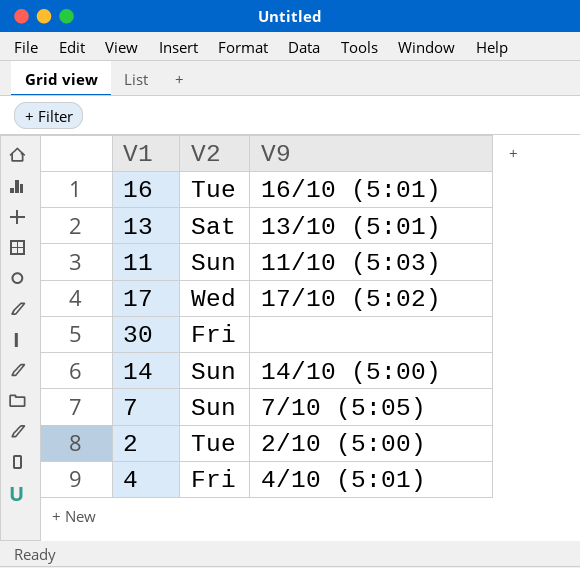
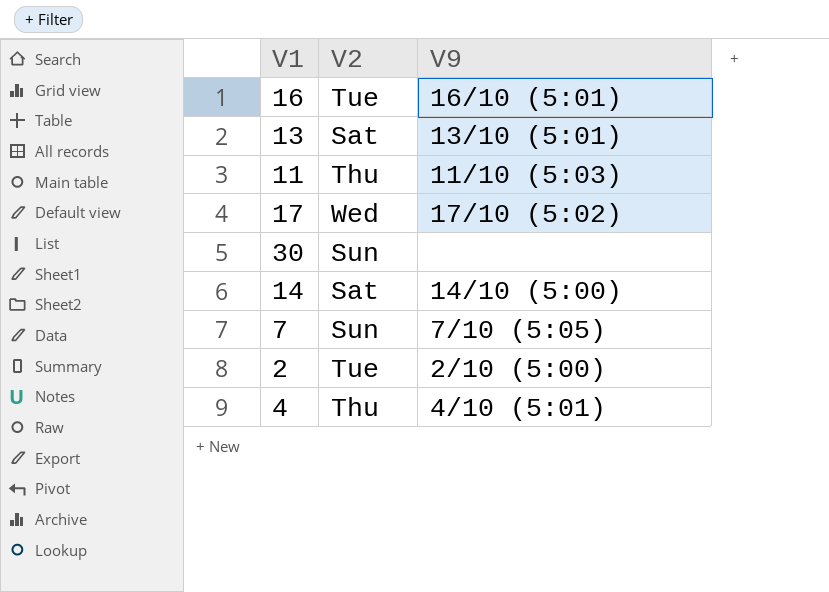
11 | V2: Sun -> Thu
30 | V2: Fri -> Sun
14 | V2: Sun -> Sat
4 | V2: Fri -> Thu

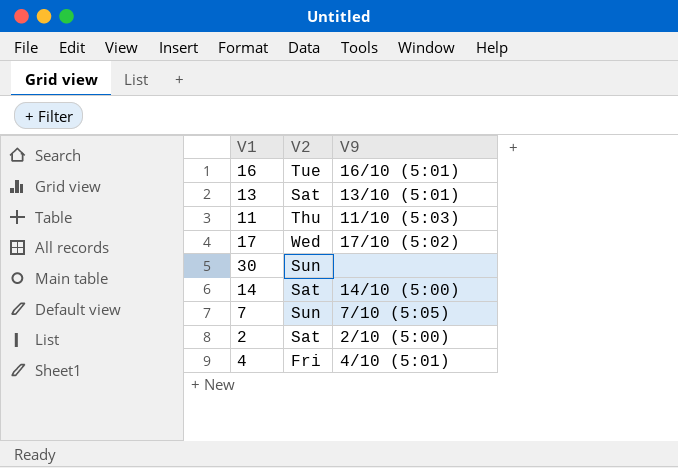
2 | V2: Tue -> Sat
4 | V2: Thu -> Fri

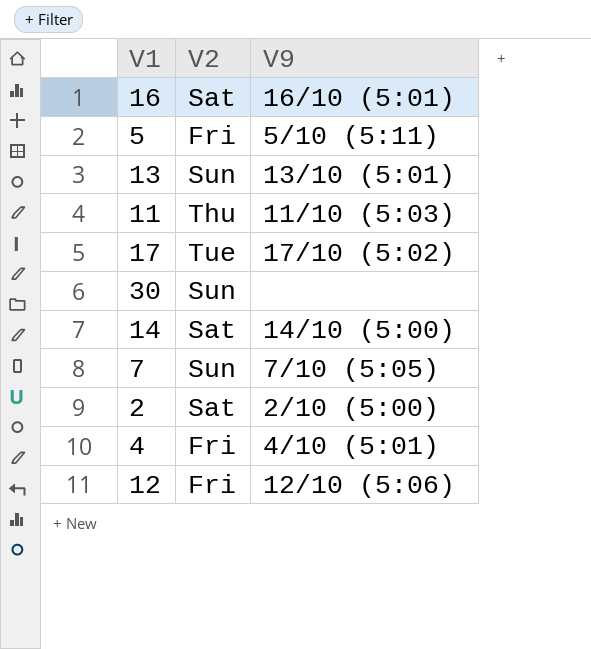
16 | V2: Tue -> Sat
row 5: none -> Fri | 5/10 (5:11)
13 | V2: Sat -> Sun
17 | V2: Wed -> Tue
row 12: none -> Fri | 12/10 (5:06)

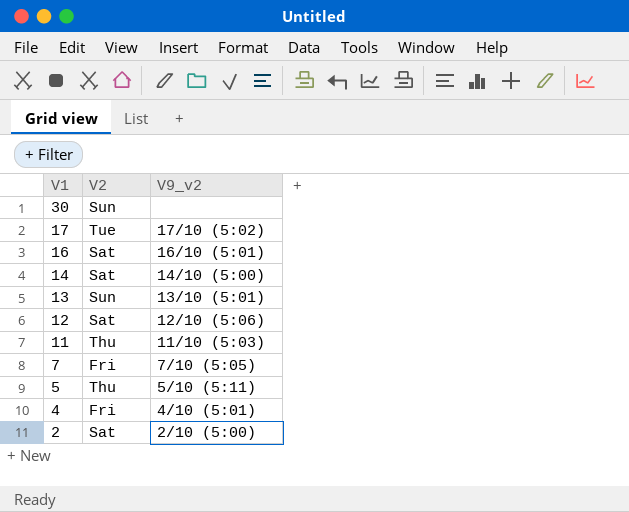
row order: none -> V1 descending
column name: V9 -> V9_v2
12 | V2: Fri -> Sat
7 | V2: Sun -> Fri
5 | V2: Fri -> Thu

